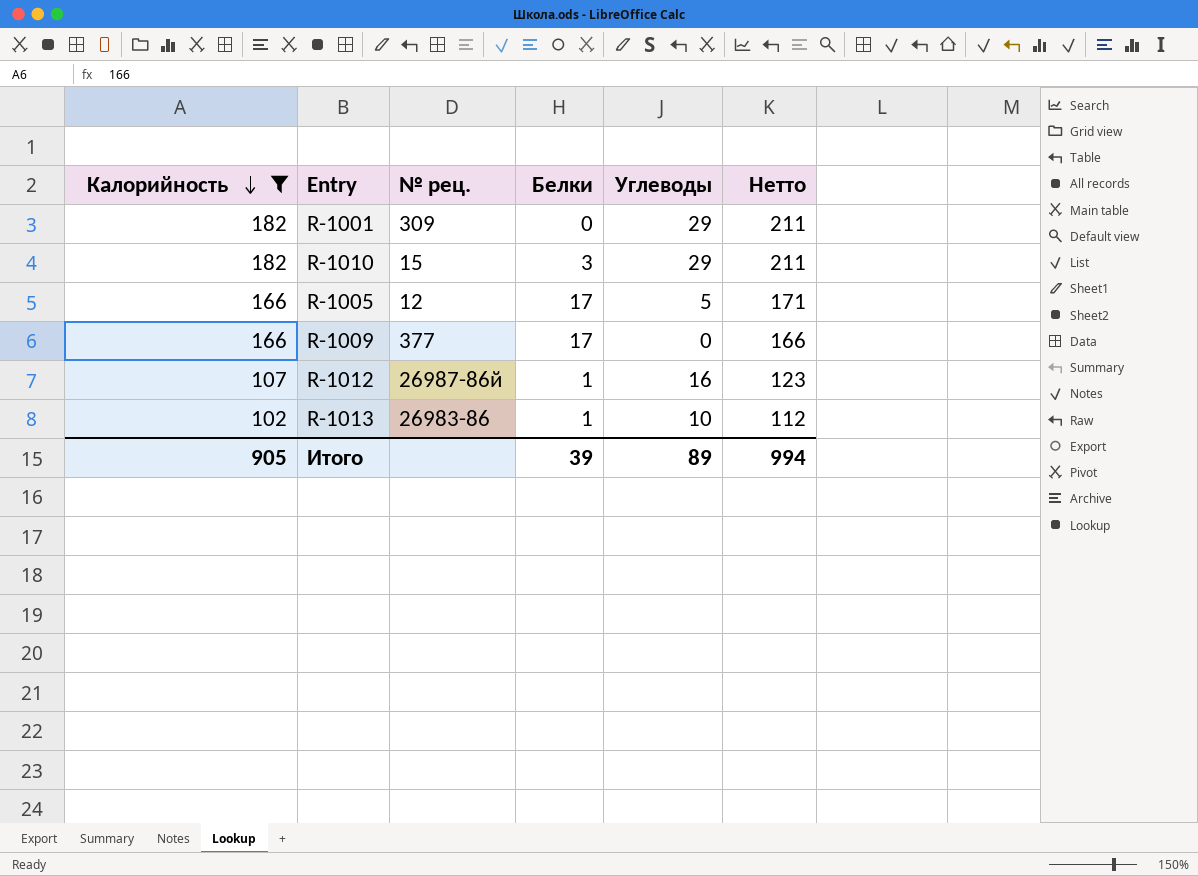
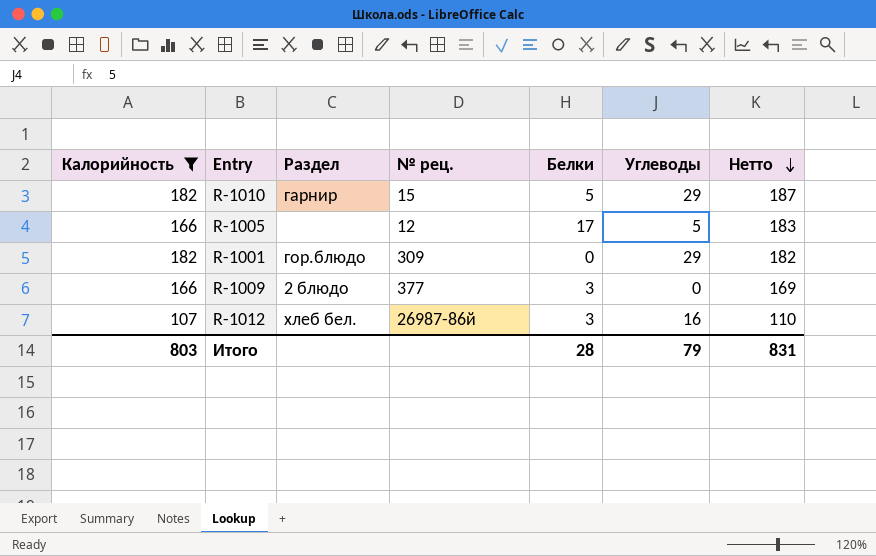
row order: Калорийность descending -> Нетто descending
column Раздел | position: none -> 3
column Нетто | formula: [Калорийность] + [Углеводы] -> [Калорийность] + [Белки]
row R-1013: 102 | 26983-86 | 1 | 10 | 112 -> none
R-1010 | Белки: 3 -> 5
R-1009 | Белки: 17 -> 3
R-1012 | Белки: 1 -> 3
Итого | Калорийность: 905 -> 803
Итого | Белки: 39 -> 28
Итого | Углеводы: 89 -> 79
Итого | Нетто: 994 -> 831

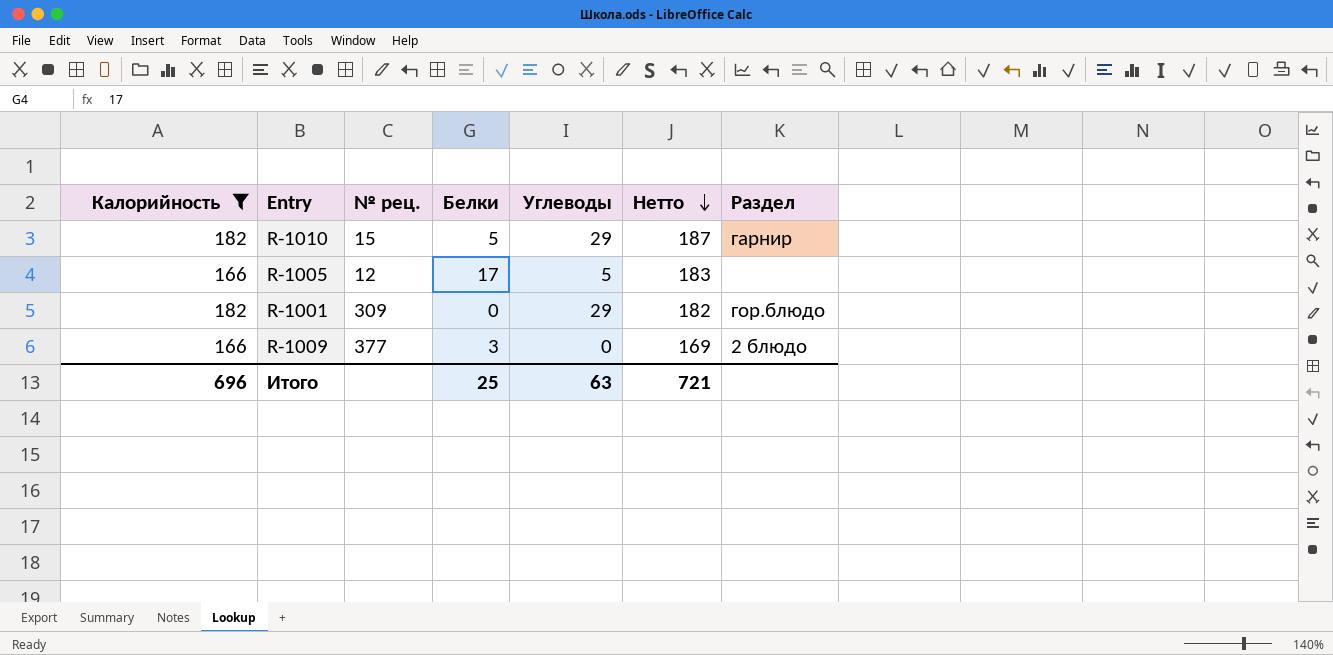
column Раздел | position: 3 -> 7
row R-1012: 107 | хлеб бел. | 26987-86й | 3 | 16 | 110 -> none
Итого | Калорийность: 803 -> 696
Итого | Белки: 28 -> 25
Итого | Углеводы: 79 -> 63
Итого | Нетто: 831 -> 721

